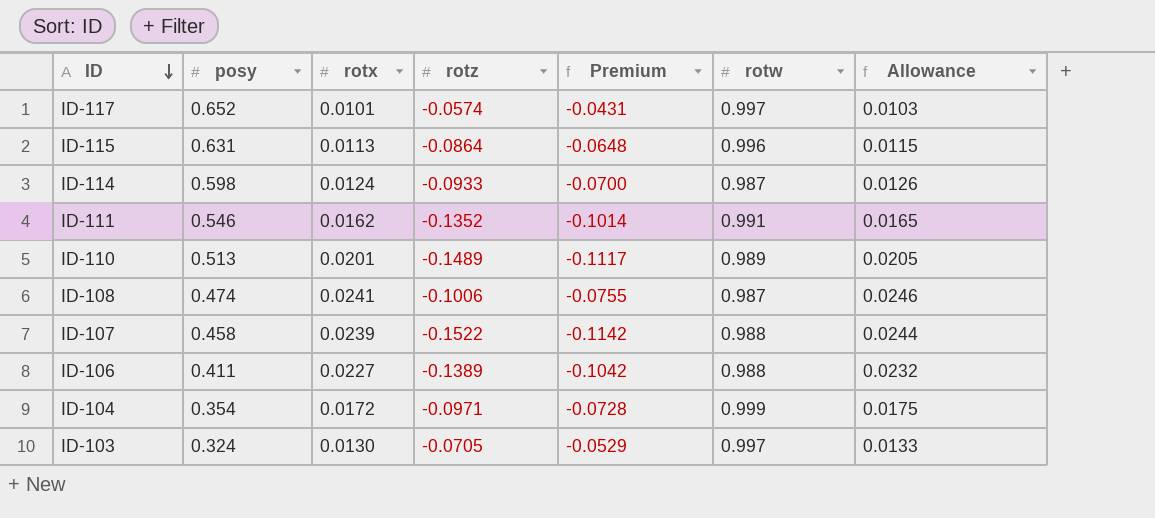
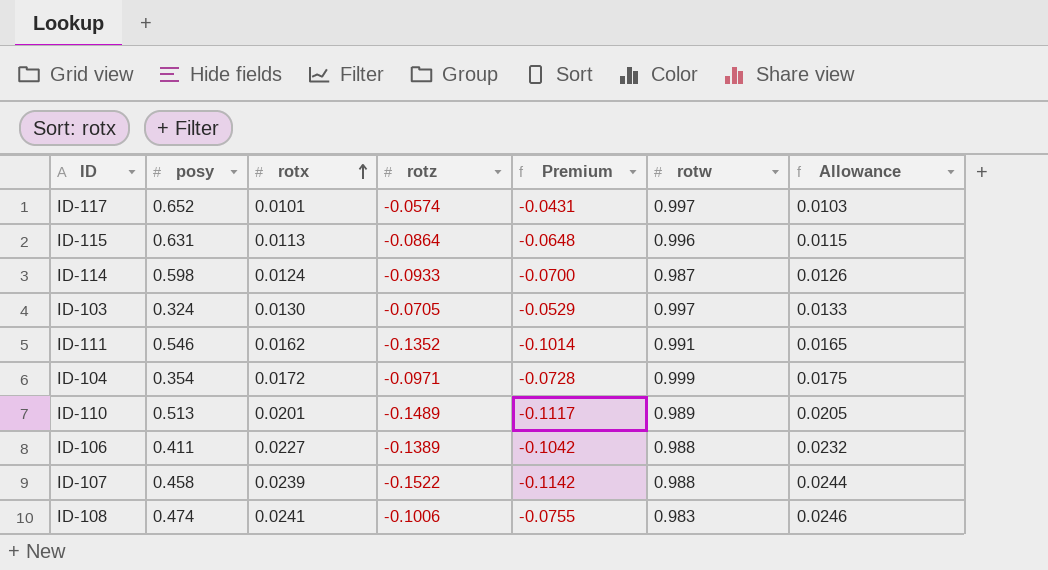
row order: ID descending -> rotx ascending
ID-108 | rotw: 0.987 -> 0.983

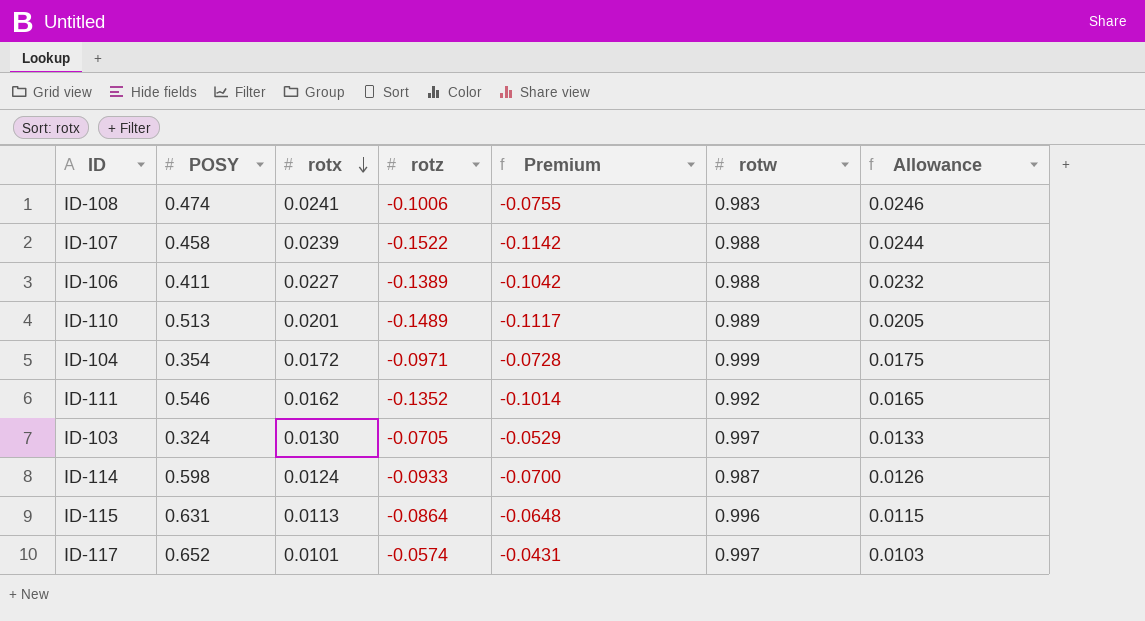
row order: rotx ascending -> rotx descending
column name: posy -> POSY
ID-111 | rotw: 0.991 -> 0.992

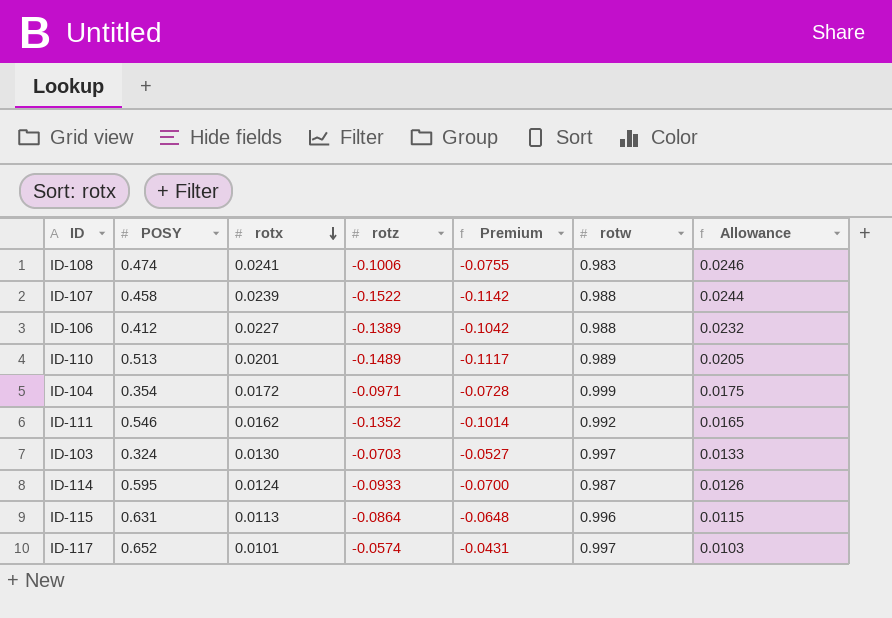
ID-106 | POSY: 0.411 -> 0.412
ID-103 | rotz: -0.0705 -> -0.0703
ID-103 | Premium: -0.0529 -> -0.0527
ID-114 | POSY: 0.598 -> 0.595

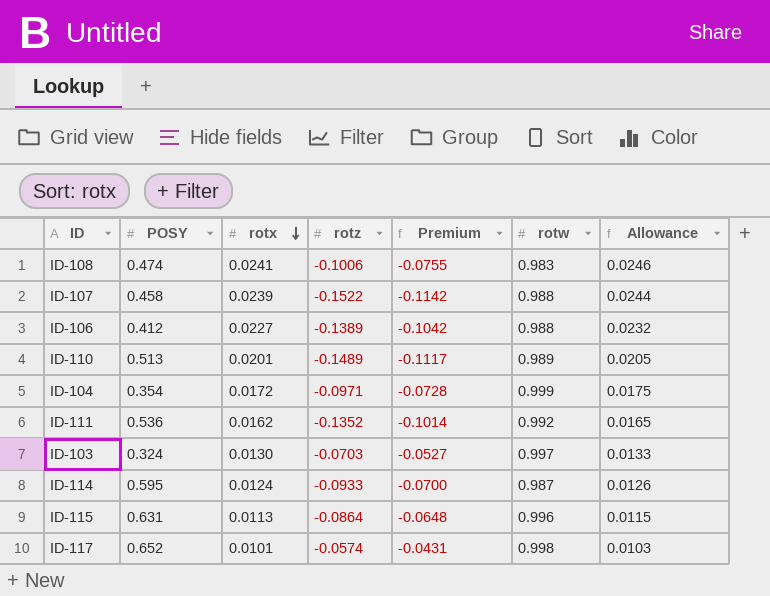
ID-111 | POSY: 0.546 -> 0.536
ID-117 | rotw: 0.997 -> 0.998

